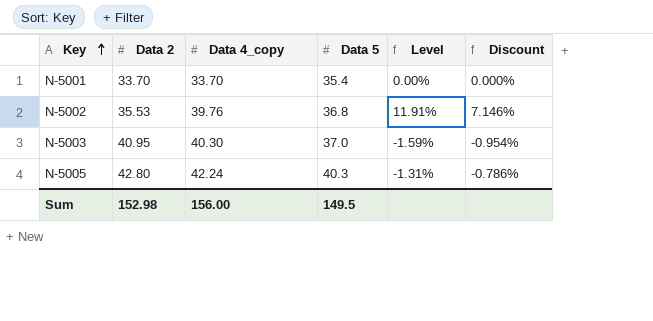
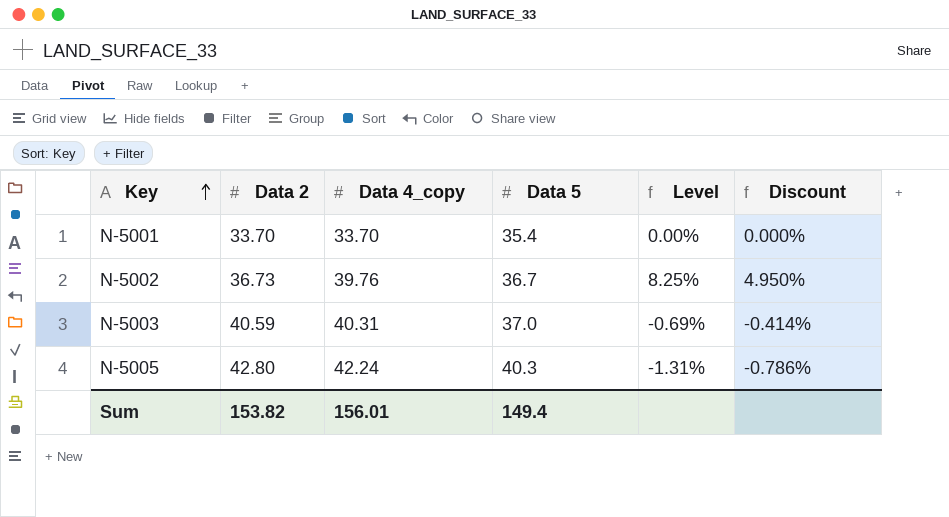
N-5002 | Data 2: 35.53 -> 36.73
N-5002 | Data 5: 36.8 -> 36.7
N-5002 | Level: 11.91% -> 8.25%
N-5002 | Discount: 7.146% -> 4.950%
N-5003 | Data 2: 40.95 -> 40.59
N-5003 | Data 4_copy: 40.30 -> 40.31
N-5003 | Level: -1.59% -> -0.69%
N-5003 | Discount: -0.954% -> -0.414%
Sum | Data 2: 152.98 -> 153.82
Sum | Data 4_copy: 156.00 -> 156.01
Sum | Data 5: 149.5 -> 149.4

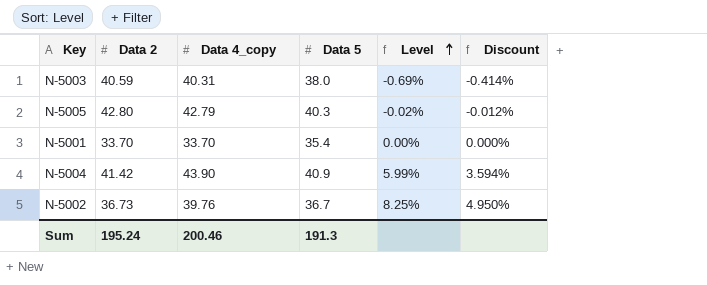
row order: Key ascending -> Level ascending
N-5003 | Data 5: 37.0 -> 38.0
N-5005 | Data 4_copy: 42.24 -> 42.79
N-5005 | Level: -1.31% -> -0.02%
N-5005 | Discount: -0.786% -> -0.012%
row N-5004: none -> 41.42 | 43.90 | 40.9 | 5.99% | 3.594%
Sum | Data 2: 153.82 -> 195.24
Sum | Data 4_copy: 156.01 -> 200.46
Sum | Data 5: 149.4 -> 191.3

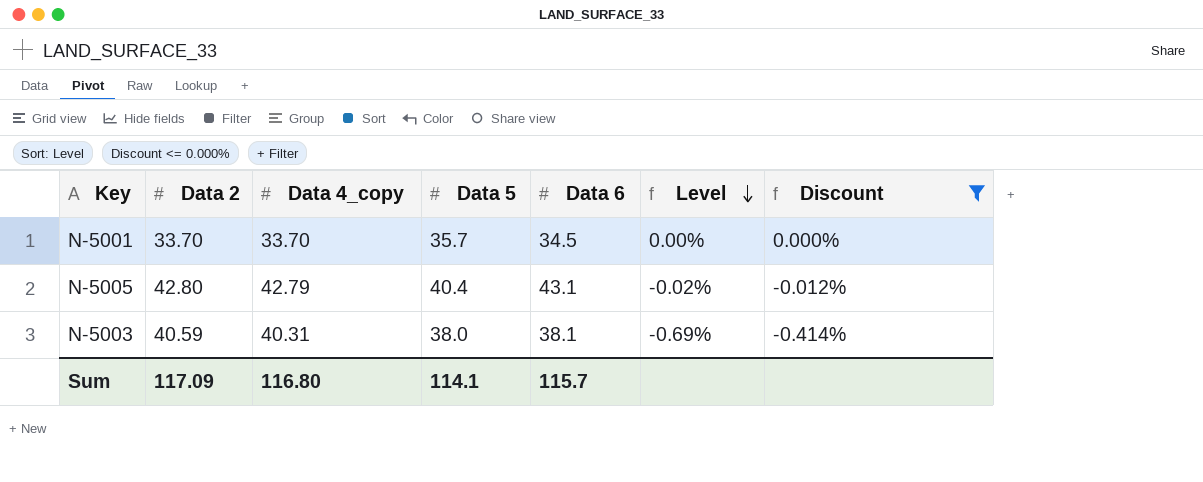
filter: none -> Discount <= 0.000%
row order: Level ascending -> Level descending
column Data 6 | position: none -> 5
N-5001 | Data 5: 35.4 -> 35.7
N-5005 | Data 5: 40.3 -> 40.4
Sum | Data 2: 195.24 -> 117.09
Sum | Data 4_copy: 200.46 -> 116.80
Sum | Data 5: 191.3 -> 114.1

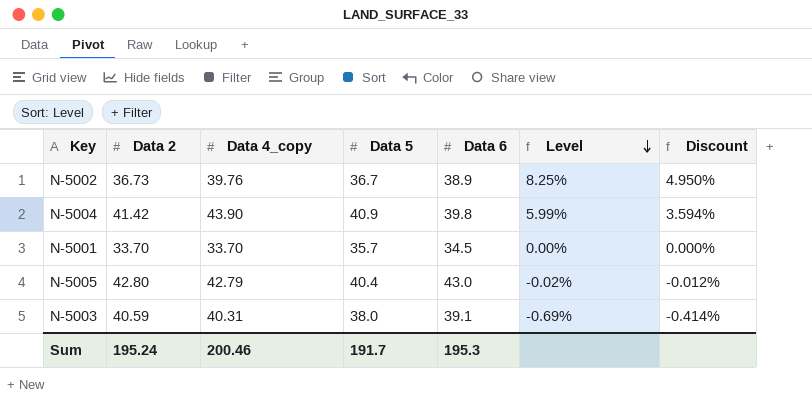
filter: Discount <= 0.000% -> none
N-5005 | Data 6: 43.1 -> 43.0
N-5003 | Data 6: 38.1 -> 39.1
Sum | Data 2: 117.09 -> 195.24
Sum | Data 4_copy: 116.80 -> 200.46
Sum | Data 5: 114.1 -> 191.7
Sum | Data 6: 115.7 -> 195.3

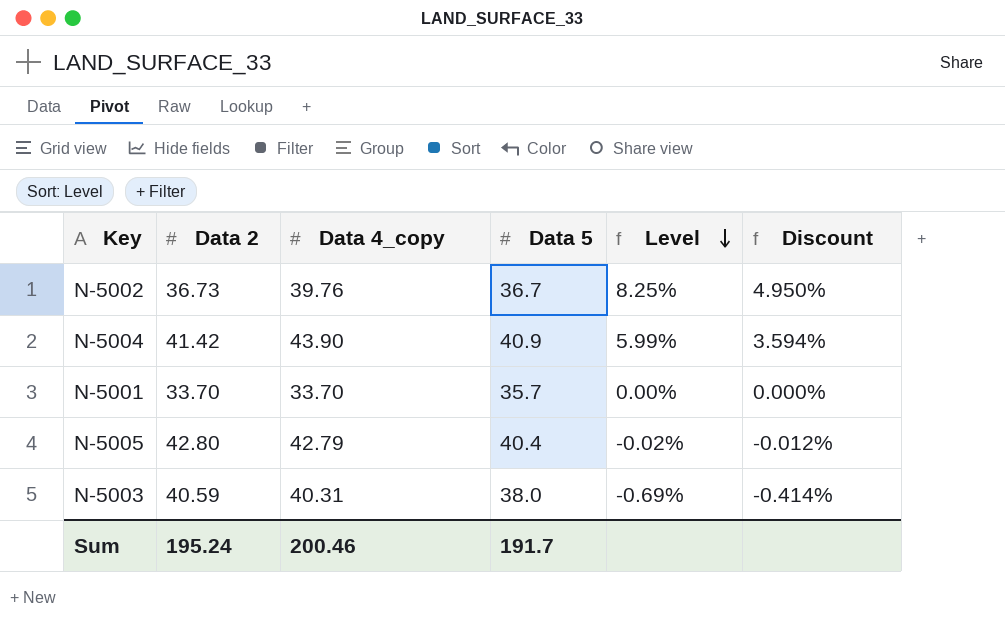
column Data 6 | position: 5 -> none

